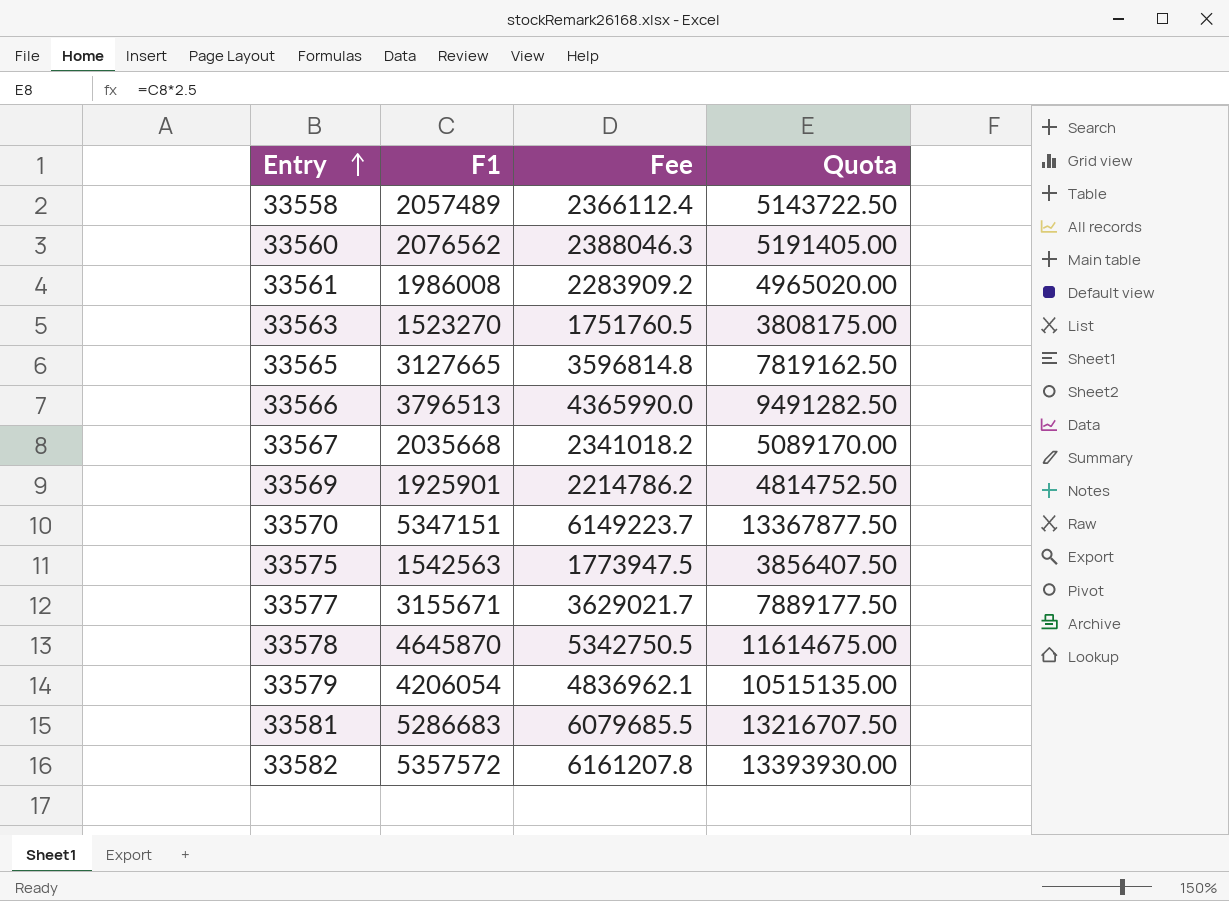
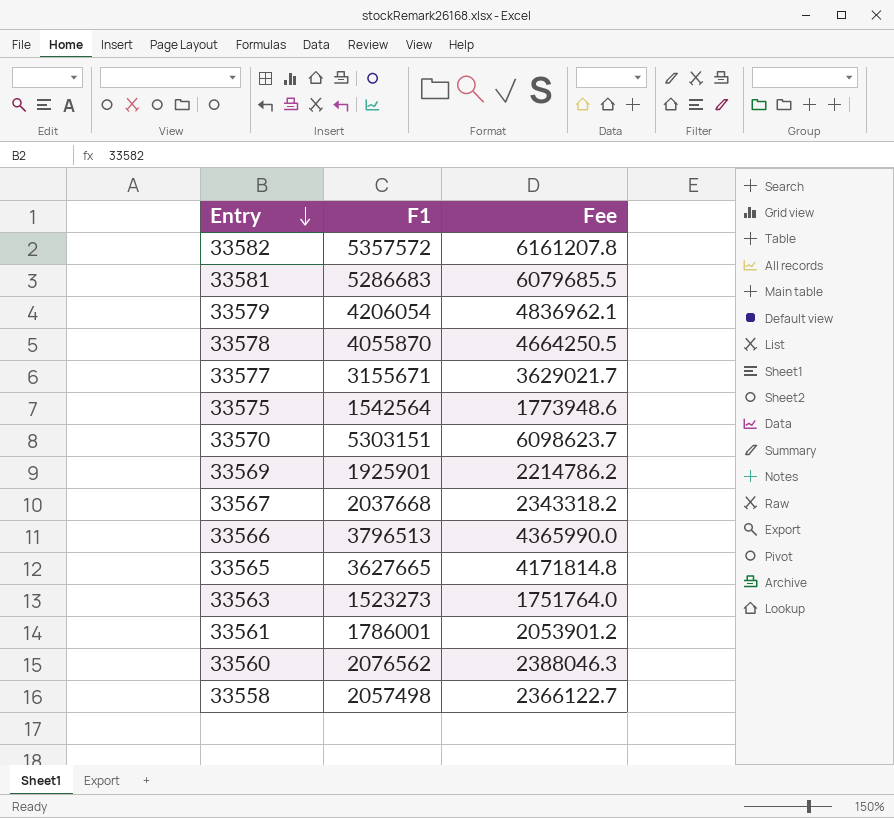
row order: Entry ascending -> Entry descending
column Quota | formula: [F1] * 2.5 -> none
33578 | F1: 4645870 -> 4055870
33578 | Fee: 5342750.5 -> 4664250.5
33575 | F1: 1542563 -> 1542564
33575 | Fee: 1773947.5 -> 1773948.6
33570 | F1: 5347151 -> 5303151
33570 | Fee: 6149223.7 -> 6098623.7
33567 | F1: 2035668 -> 2037668
33567 | Fee: 2341018.2 -> 2343318.2
33565 | F1: 3127665 -> 3627665
33565 | Fee: 3596814.8 -> 4171814.8
33563 | F1: 1523270 -> 1523273
33563 | Fee: 1751760.5 -> 1751764.0
33561 | F1: 1986008 -> 1786001
33561 | Fee: 2283909.2 -> 2053901.2
33558 | F1: 2057489 -> 2057498
33558 | Fee: 2366112.4 -> 2366122.7

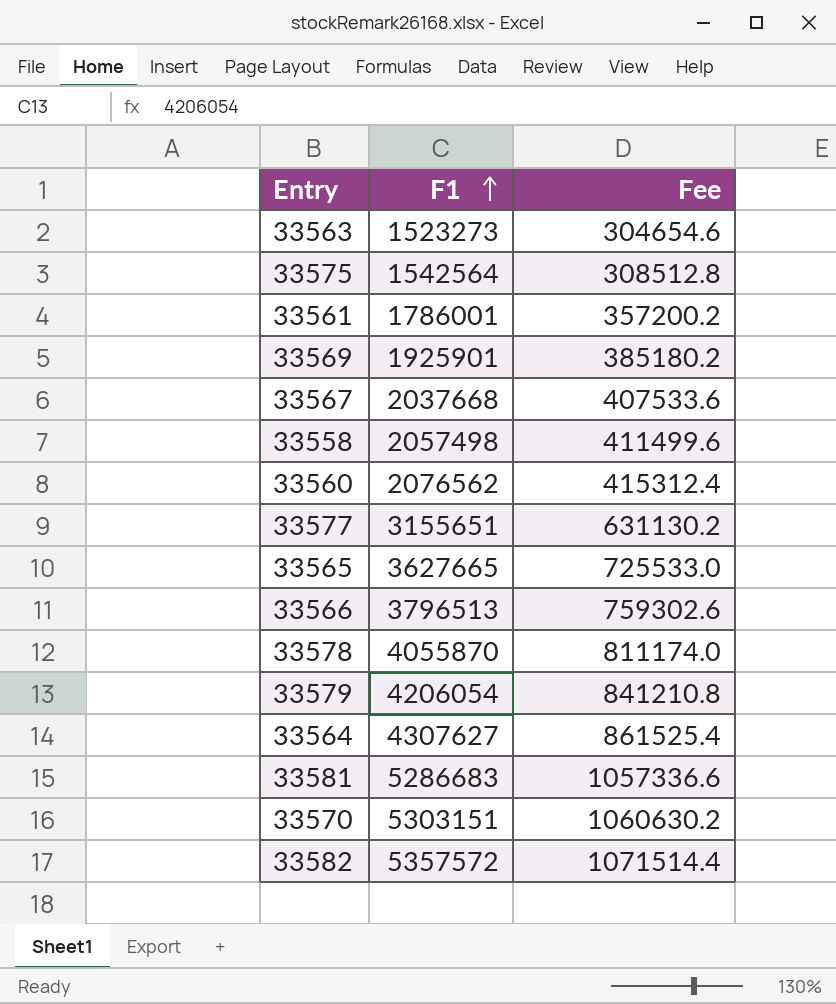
row order: Entry descending -> F1 ascending
column Fee | formula: [F1] * 1.15 -> [F1] * 0.2
33577 | F1: 3155671 -> 3155651
row 33564: none -> 4307627 | 861525.4

